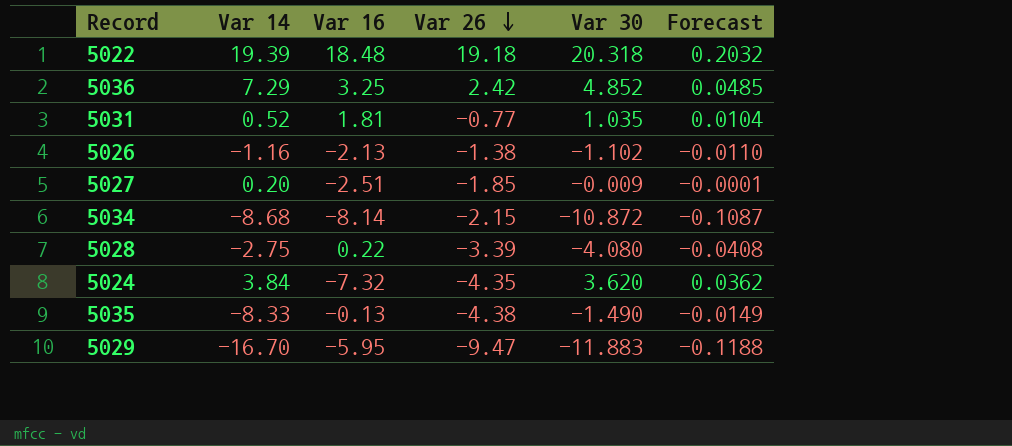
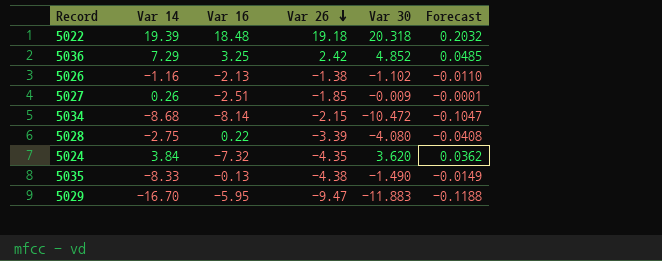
row 5031: 0.52 | 1.81 | -0.77 | 1.035 | 0.0104 -> none
5027 | Var 14: 0.20 -> 0.26
5034 | Var 30: -10.872 -> -10.472
5034 | Forecast: -0.1087 -> -0.1047

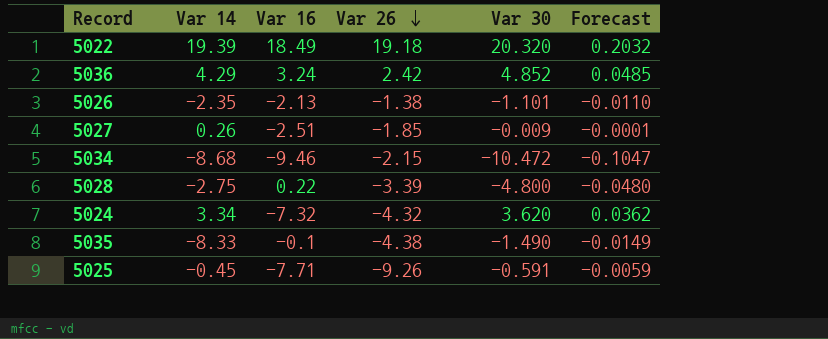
row 5029: -16.70 | -5.95 | -9.47 | -11.883 | -0.1188 -> none
5022 | Var 16: 18.48 -> 18.49
5022 | Var 30: 20.318 -> 20.320
5036 | Var 14: 7.29 -> 4.29
5036 | Var 16: 3.25 -> 3.24
5026 | Var 14: -1.16 -> -2.35
5026 | Var 30: -1.102 -> -1.101
5034 | Var 16: -8.14 -> -9.46
5028 | Var 30: -4.080 -> -4.800
5028 | Forecast: -0.0408 -> -0.0480
5024 | Var 14: 3.84 -> 3.34
5024 | Var 26: -4.35 -> -4.32
5035 | Var 16: -0.13 -> -0.1
row 5025: none -> -0.45 | -7.71 | -9.26 | -0.591 | -0.0059

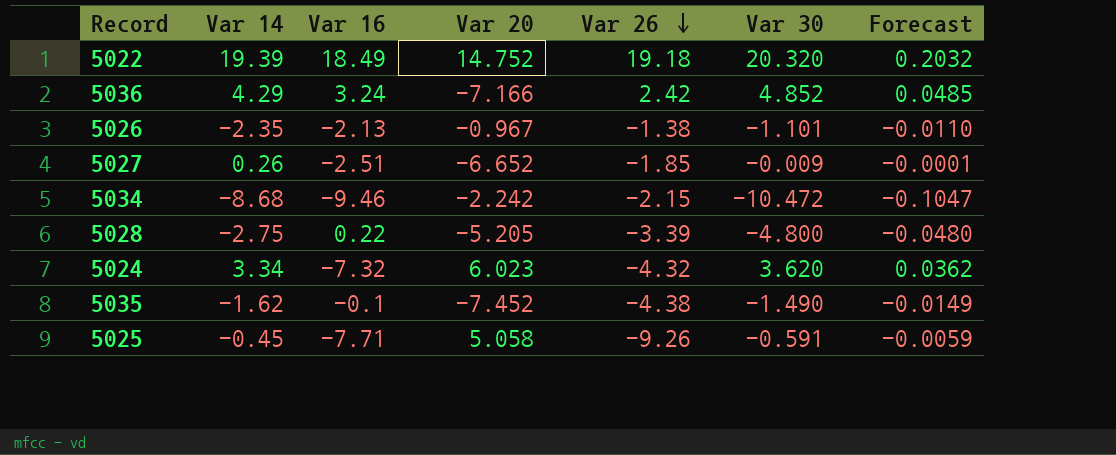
column Var 20 | position: none -> 4
5035 | Var 14: -8.33 -> -1.62

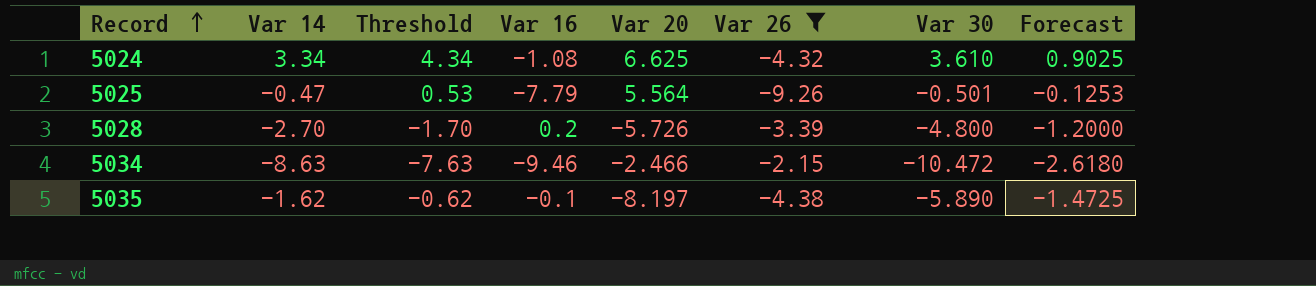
filter: none -> Var 26 <= -2.15
row order: Var 26 descending -> Record ascending
column Threshold | formula: none -> [Var 14] + 1
column Forecast | formula: [Var 30] * 0.01 -> [Var 30] * 0.25
5024 | Var 16: -7.32 -> -1.08
5024 | Var 20: 6.023 -> 6.625
5024 | Var 30: 3.620 -> 3.610
5025 | Var 14: -0.45 -> -0.47
5025 | Var 16: -7.71 -> -7.79
5025 | Var 20: 5.058 -> 5.564
5025 | Var 30: -0.591 -> -0.501
5028 | Var 14: -2.75 -> -2.70
5028 | Var 16: 0.22 -> 0.2
5028 | Var 20: -5.205 -> -5.726
5034 | Var 14: -8.68 -> -8.63
5034 | Var 20: -2.242 -> -2.466
5035 | Var 20: -7.452 -> -8.197
5035 | Var 30: -1.490 -> -5.890

